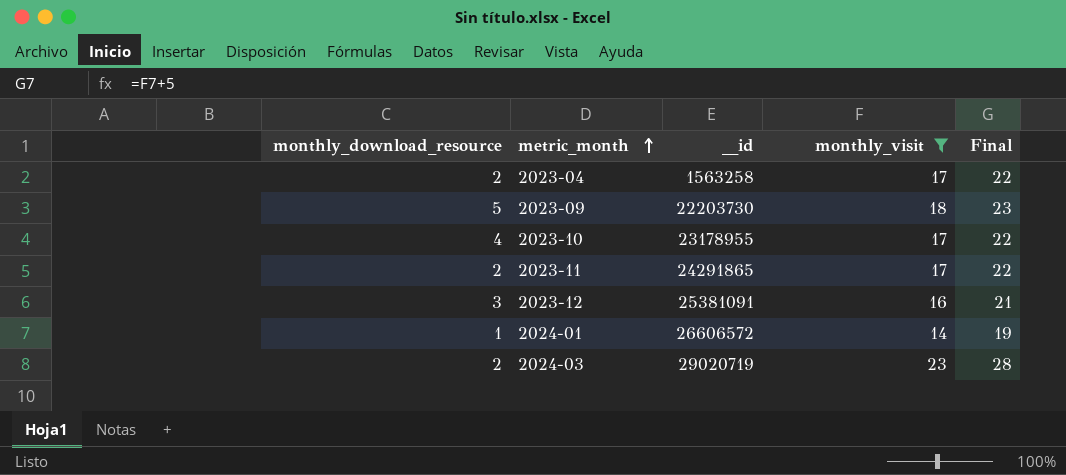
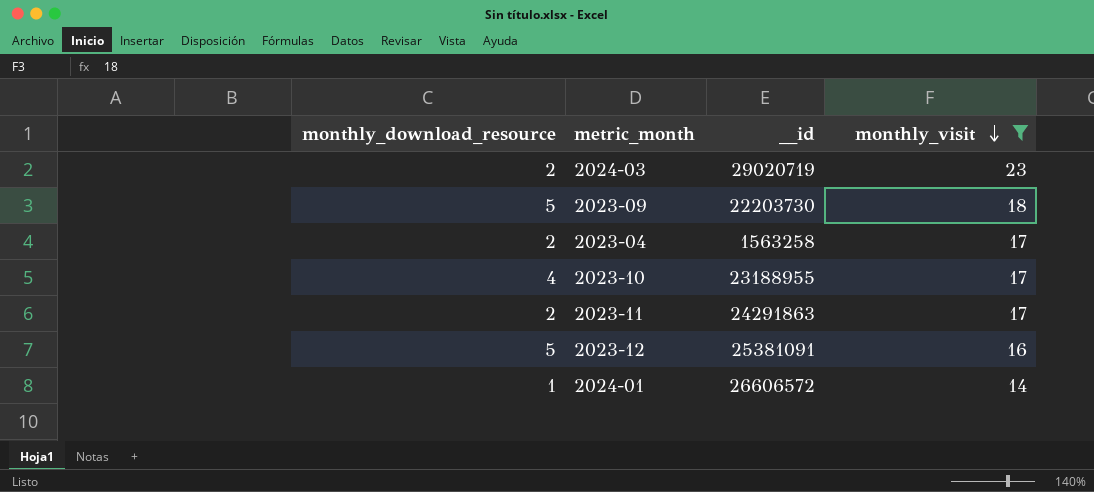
row order: metric_month ascending -> monthly_visit descending
column Final | formula: [monthly_visit] + 5 -> none
2023-10 | __id: 23178955 -> 23188955
2023-11 | __id: 24291865 -> 24291863
2023-12 | monthly_download_resource: 3 -> 5

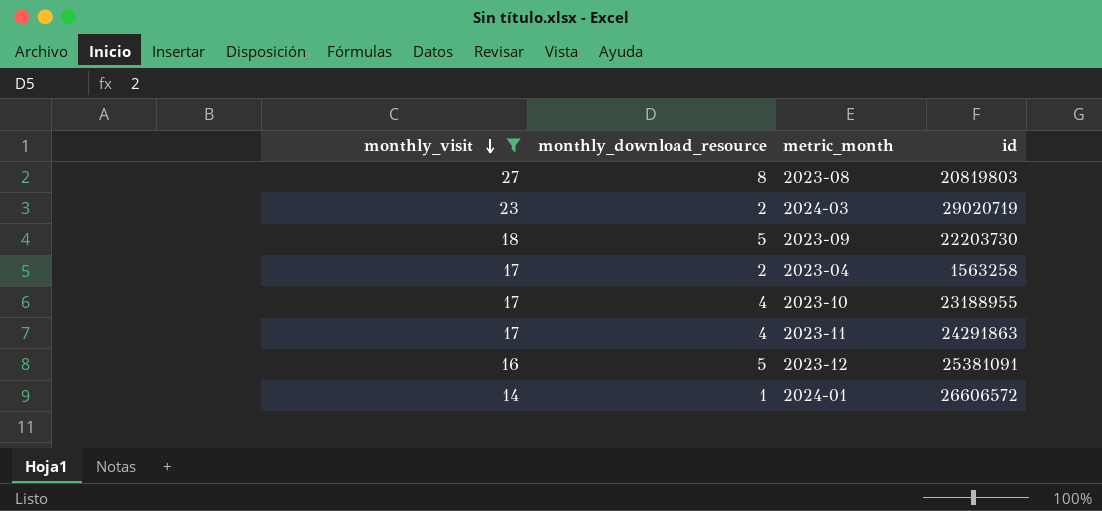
column monthly_visit | position: 4 -> 1
column name: __id -> id
row 2023-08: none -> 27 | 8 | 20819803
2023-11 | monthly_download_resource: 2 -> 4

